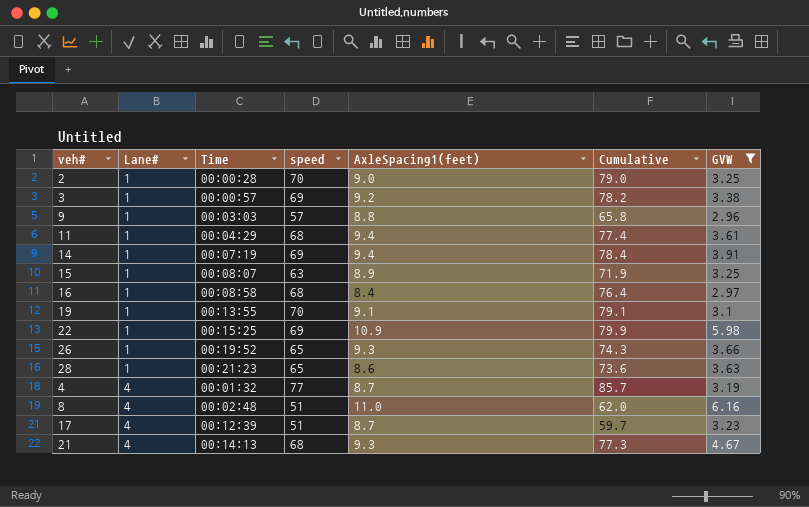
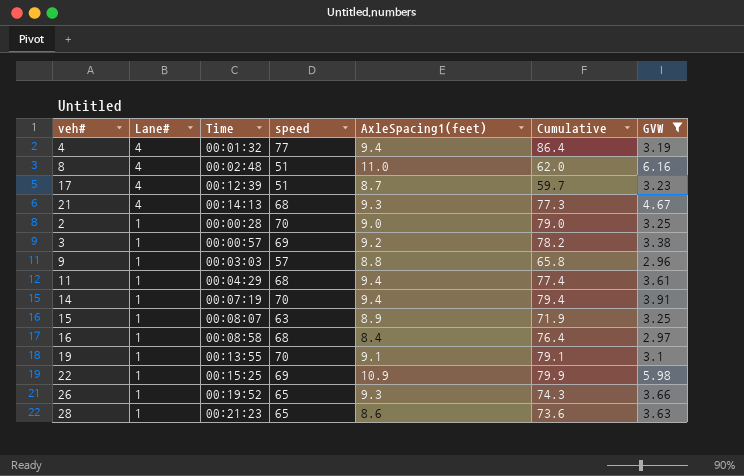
row order: Lane# ascending -> Lane# descending
4 | AxleSpacing1(feet): 8.7 -> 9.4
4 | Cumulative: 85.7 -> 86.4
14 | speed: 69 -> 70
14 | Cumulative: 78.4 -> 79.4

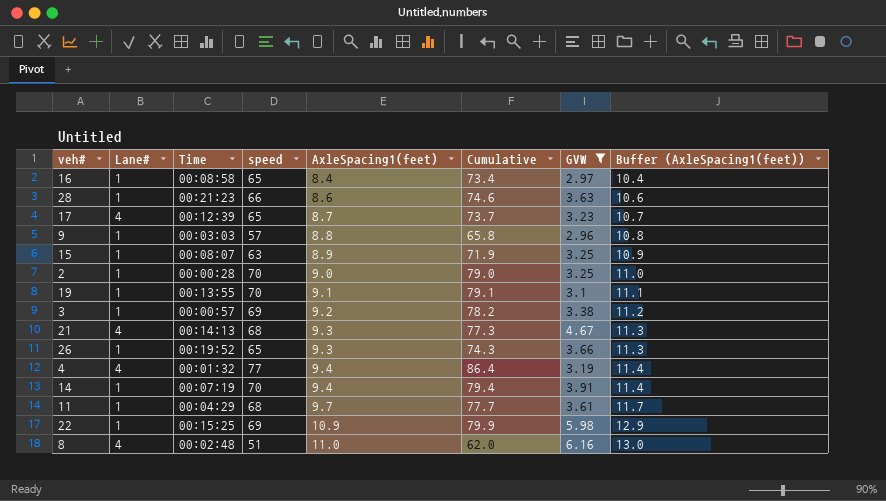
row order: Lane# descending -> AxleSpacing1(feet) ascending
column Buffer (AxleSpacing1(feet)) | formula: none -> [AxleSpacing1(feet)] + 2
16 | speed: 68 -> 65
16 | Cumulative: 76.4 -> 73.4
28 | speed: 65 -> 66
28 | Cumulative: 73.6 -> 74.6
17 | speed: 51 -> 65
17 | Cumulative: 59.7 -> 73.7
11 | AxleSpacing1(feet): 9.4 -> 9.7
11 | Cumulative: 77.4 -> 77.7

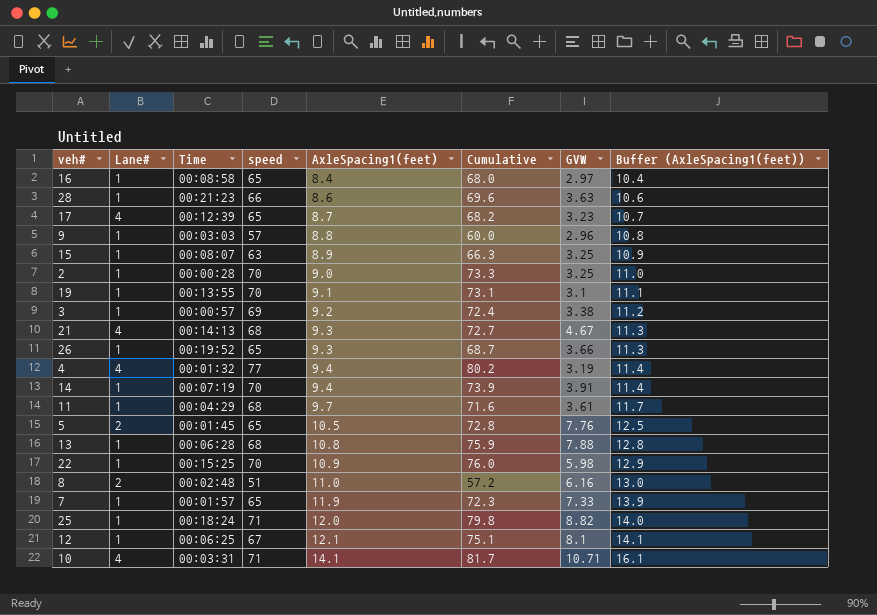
filter: GVW <= 6.16 -> none
column Cumulative | formula: [speed] + [AxleSpacing1(feet)] -> [speed] + [GVW]
22 | speed: 69 -> 70
8 | Lane#: 4 -> 2

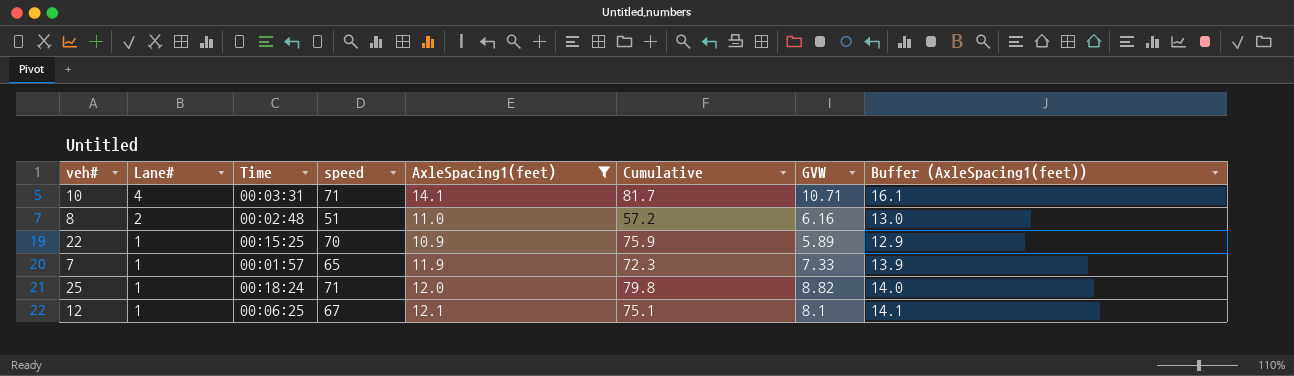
filter: none -> AxleSpacing1(feet) >= 10.9
row order: AxleSpacing1(feet) ascending -> Lane# descending
22 | Cumulative: 76.0 -> 75.9
22 | GVW: 5.98 -> 5.89

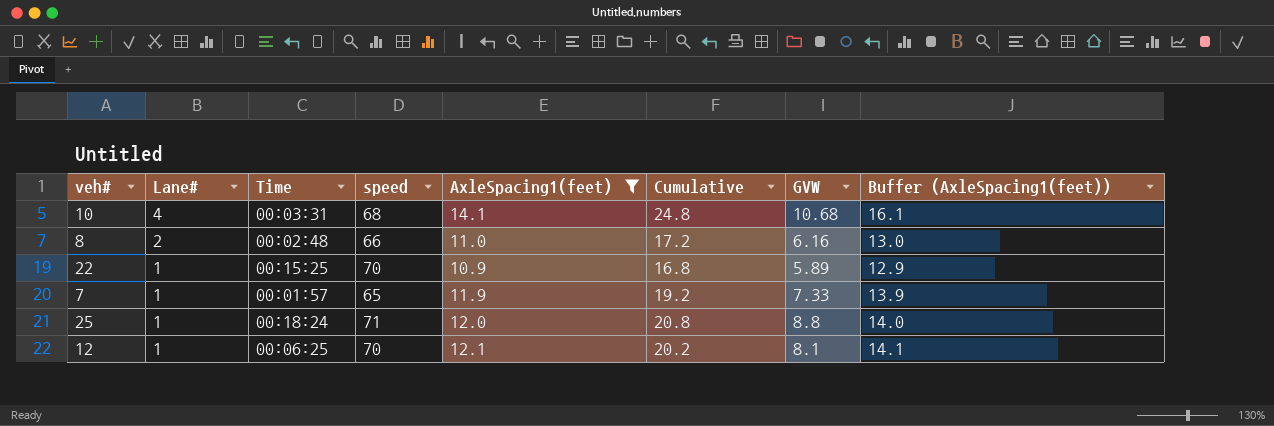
column Cumulative | formula: [speed] + [GVW] -> [AxleSpacing1(feet)] + [GVW]
10 | speed: 71 -> 68
10 | GVW: 10.71 -> 10.68
8 | speed: 51 -> 66
25 | GVW: 8.82 -> 8.8
12 | speed: 67 -> 70

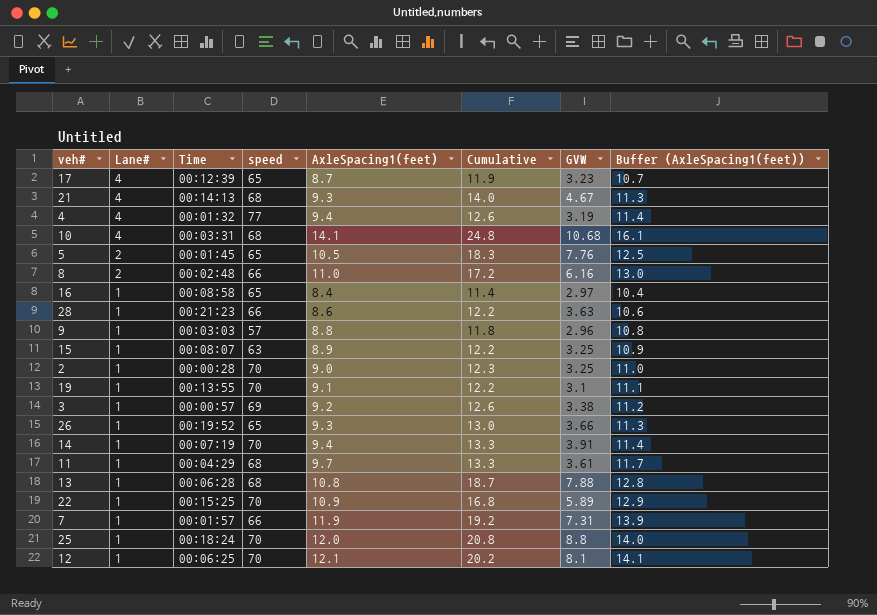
filter: AxleSpacing1(feet) >= 10.9 -> none
7 | speed: 65 -> 66
7 | GVW: 7.33 -> 7.31
25 | speed: 71 -> 70

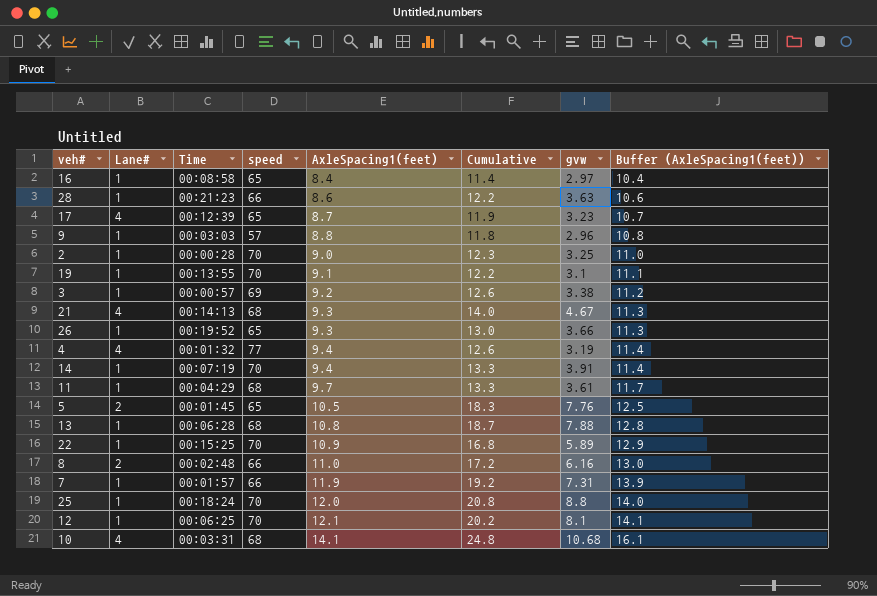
row order: Lane# descending -> AxleSpacing1(feet) ascending
column name: GVW -> gvw
row 15: 1 | 00:08:07 | 63 | 8.9 | 12.2 | 3.25 | 10.9 -> none

